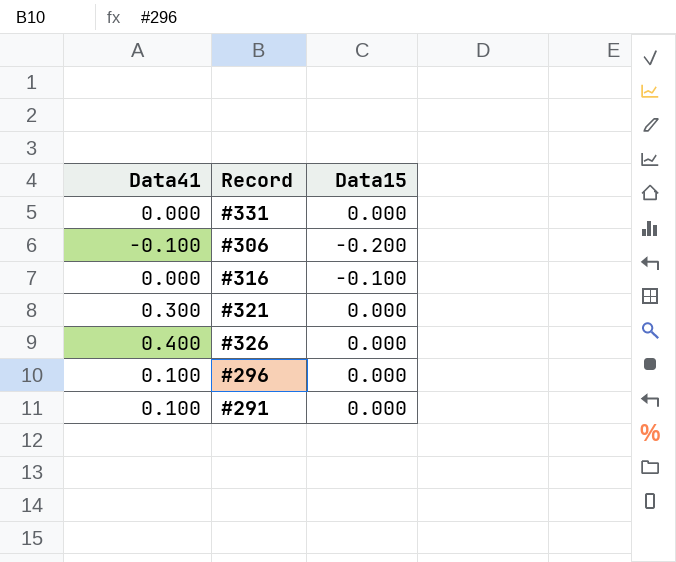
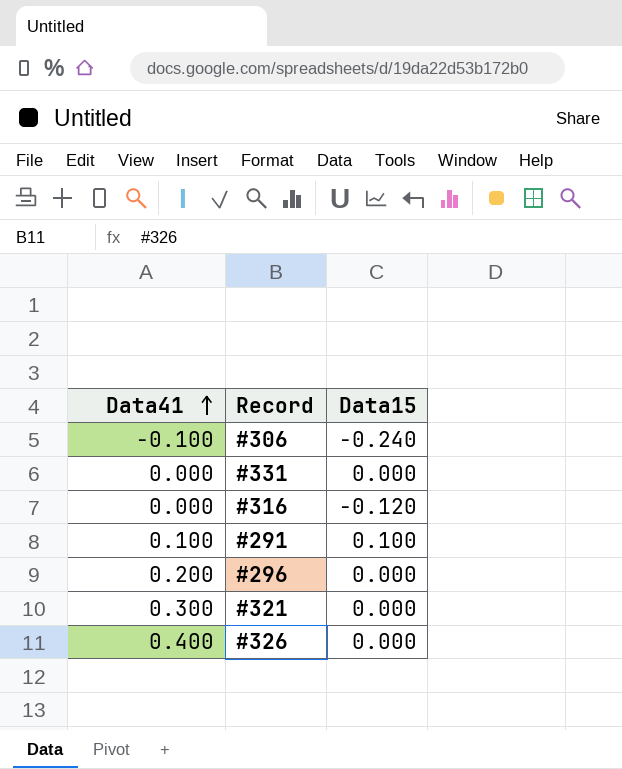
row order: none -> Data41 ascending
#306 | Data15: -0.200 -> -0.240
#316 | Data15: -0.100 -> -0.120
#291 | Data15: 0.000 -> 0.100
#296 | Data41: 0.100 -> 0.200

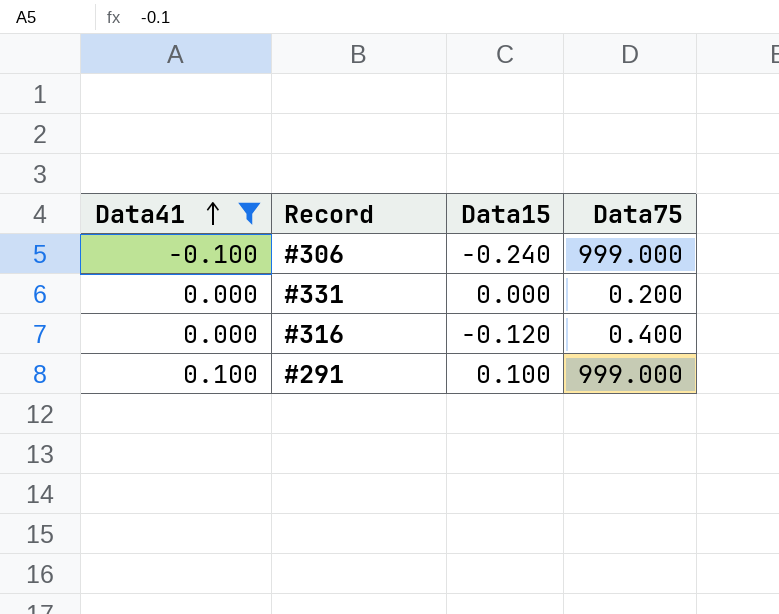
filter: none -> Data41 <= 0.100
column Data75 | position: none -> 4

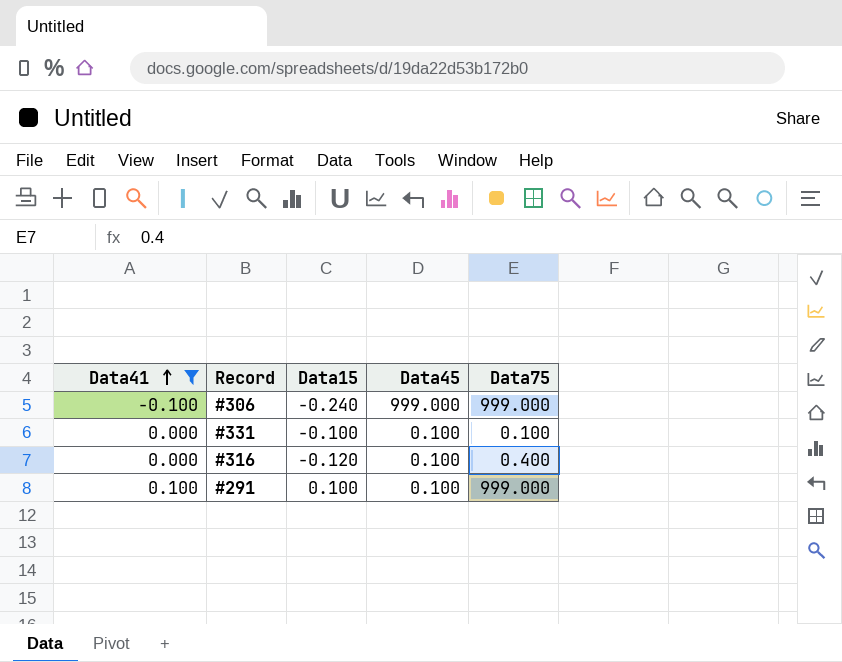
column Data45 | position: none -> 4
#331 | Data15: 0.000 -> -0.100
#331 | Data75: 0.200 -> 0.100

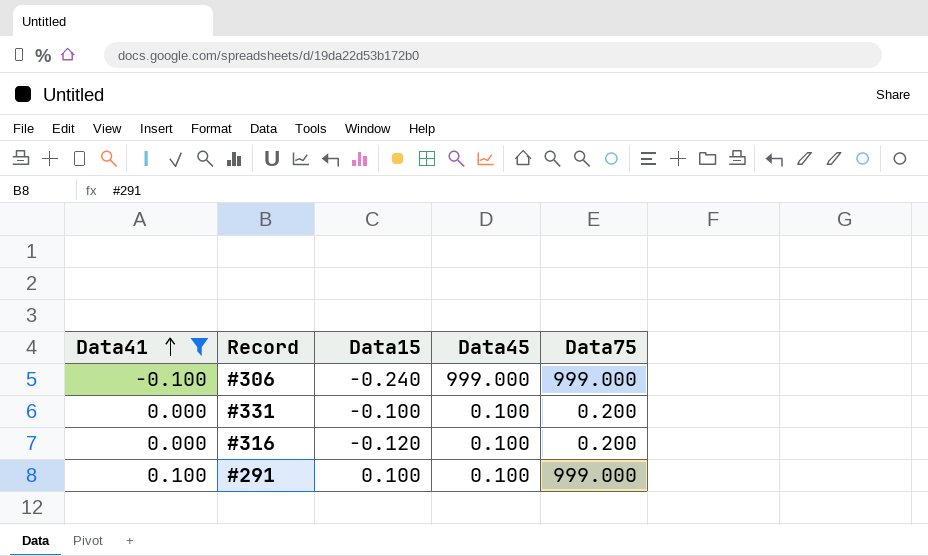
#331 | Data75: 0.100 -> 0.200
#316 | Data75: 0.400 -> 0.200

